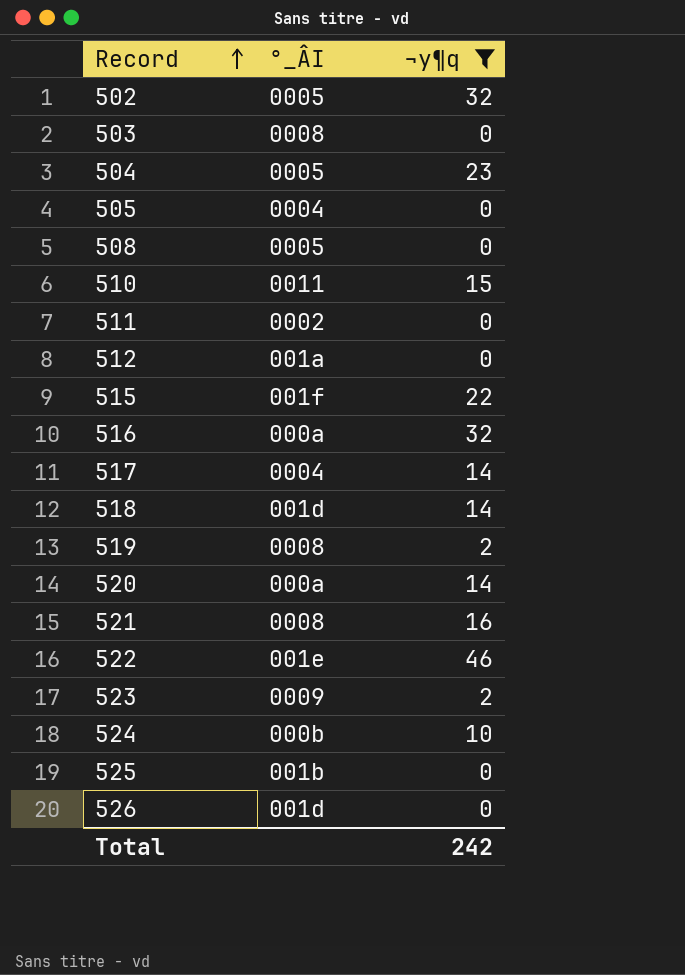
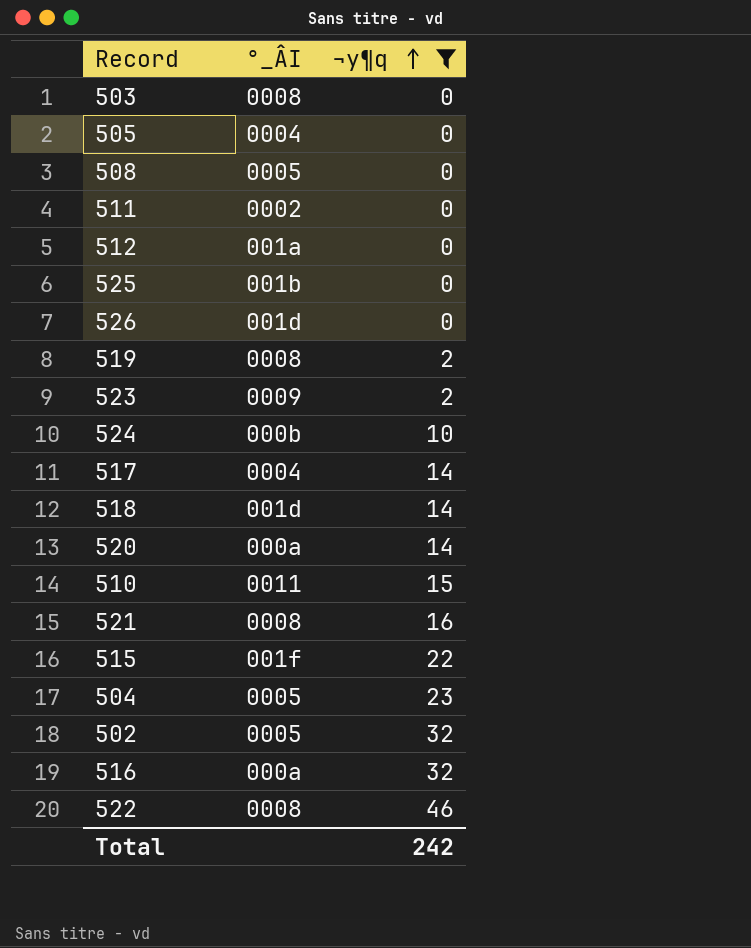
row order: Record ascending -> ¬y¶q ascending
522 | °_ÂI: 001e -> 0008

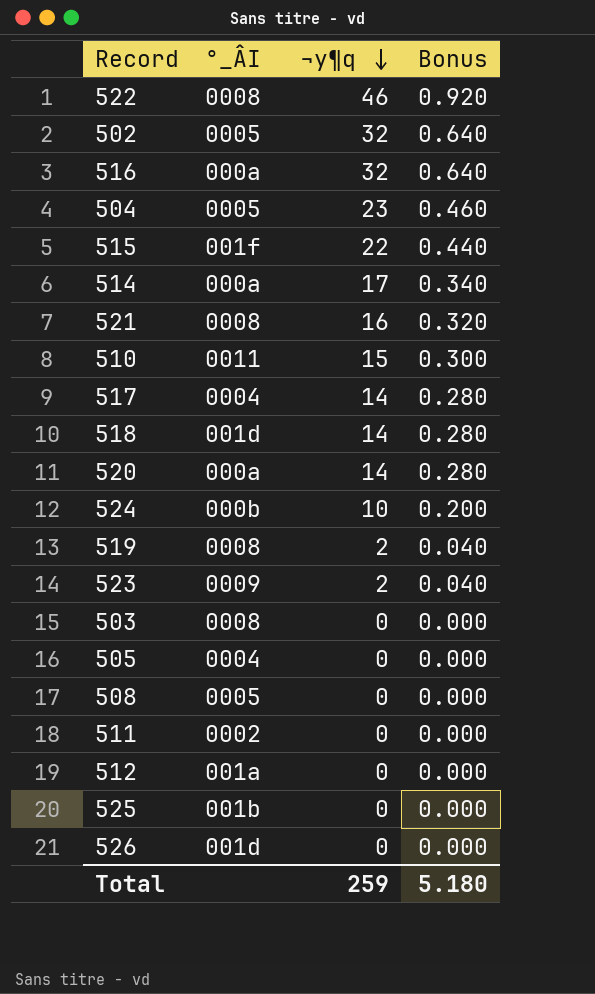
filter: ¬y¶q != 17 -> none
row order: ¬y¶q ascending -> ¬y¶q descending
column Bonus | formula: none -> [¬y¶q] * 0.02
Total | ¬y¶q: 242 -> 259

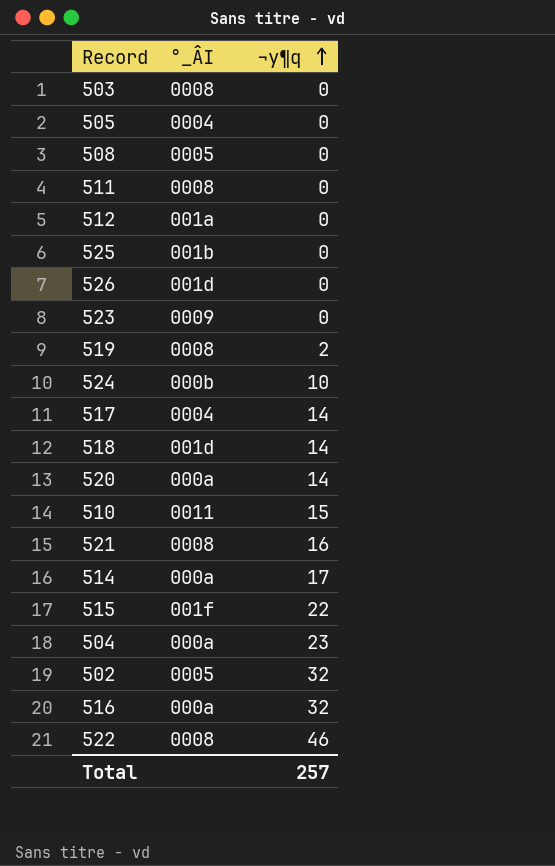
row order: ¬y¶q descending -> ¬y¶q ascending
column Bonus | formula: [¬y¶q] * 0.02 -> none
511 | °_ÂI: 0002 -> 0008
523 | ¬y¶q: 2 -> 0
504 | °_ÂI: 0005 -> 000a
Total | ¬y¶q: 259 -> 257

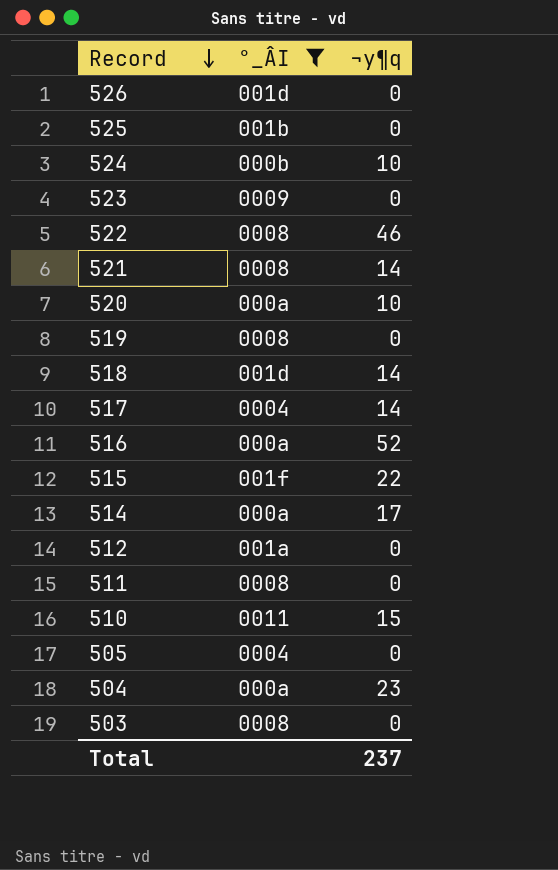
filter: none -> °_ÂI != 0005
row order: ¬y¶q ascending -> Record descending
521 | ¬y¶q: 16 -> 14
520 | ¬y¶q: 14 -> 10
519 | ¬y¶q: 2 -> 0
516 | ¬y¶q: 32 -> 52
Total | ¬y¶q: 257 -> 237

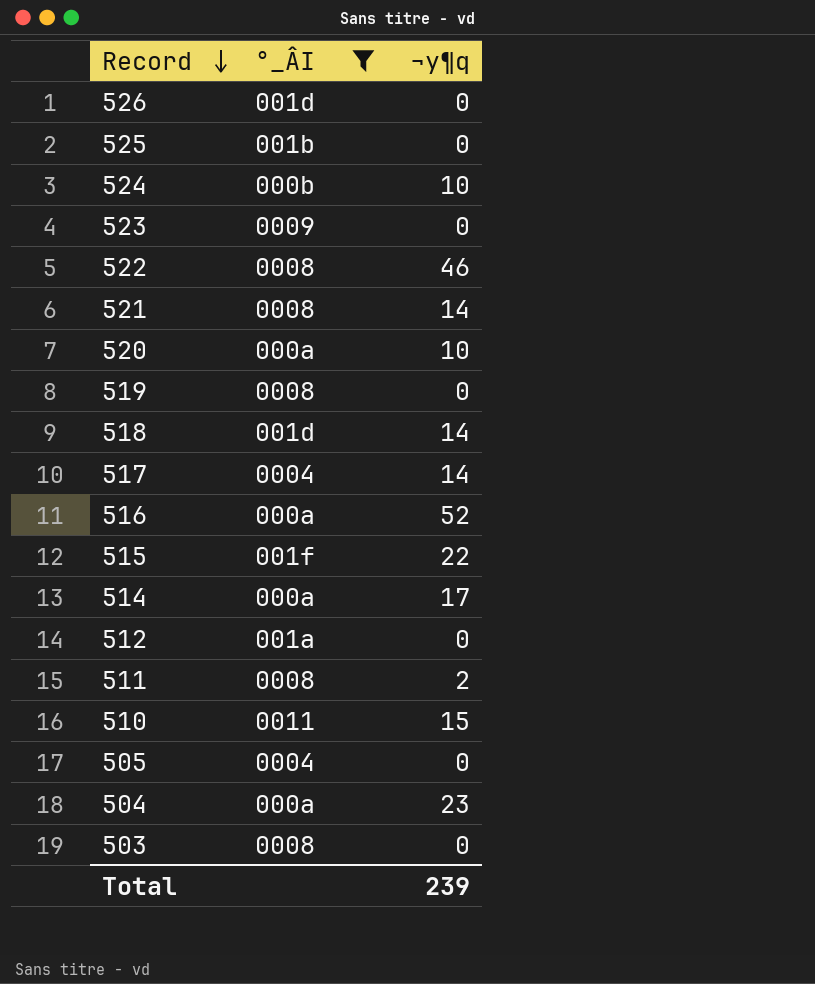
511 | ¬y¶q: 0 -> 2
Total | ¬y¶q: 237 -> 239

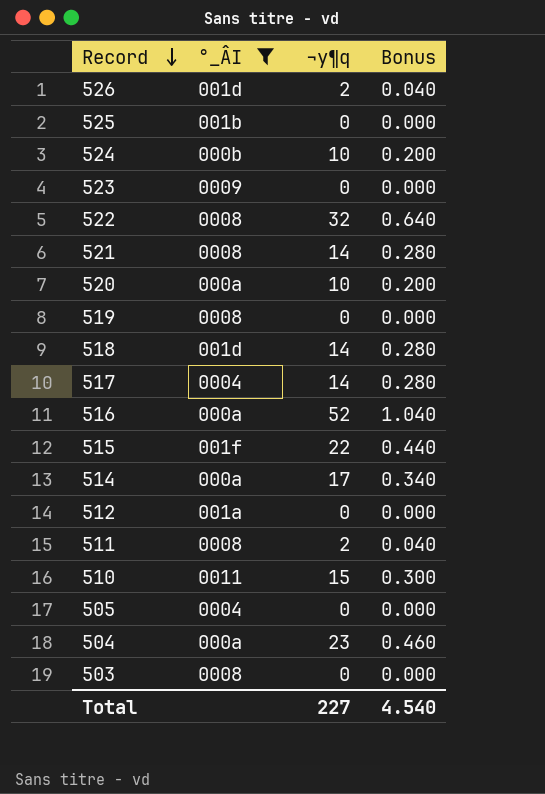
column Bonus | formula: none -> [¬y¶q] * 0.02
526 | ¬y¶q: 0 -> 2
522 | ¬y¶q: 46 -> 32
Total | ¬y¶q: 239 -> 227

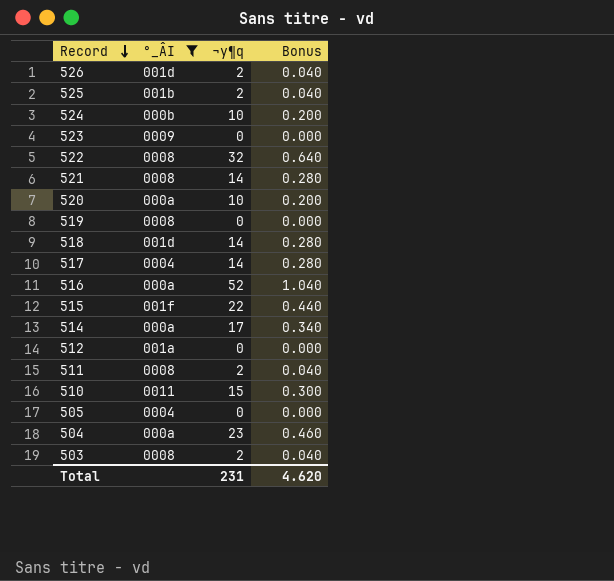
525 | ¬y¶q: 0 -> 2
525 | Bonus: 0.000 -> 0.040
503 | ¬y¶q: 0 -> 2
503 | Bonus: 0.000 -> 0.040
Total | ¬y¶q: 227 -> 231
Total | Bonus: 4.540 -> 4.620

